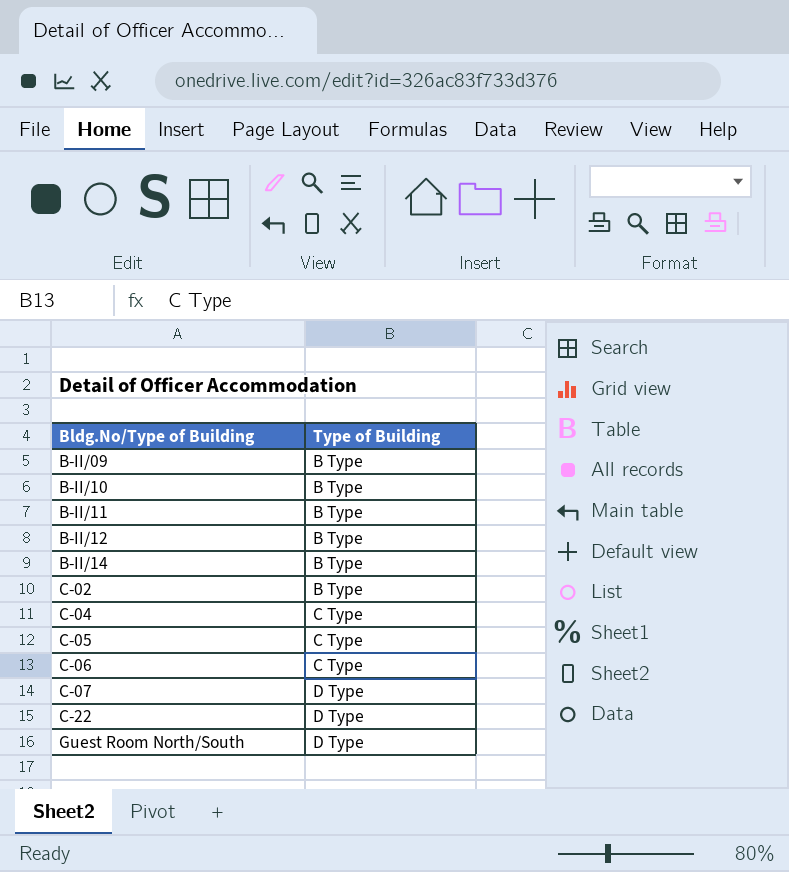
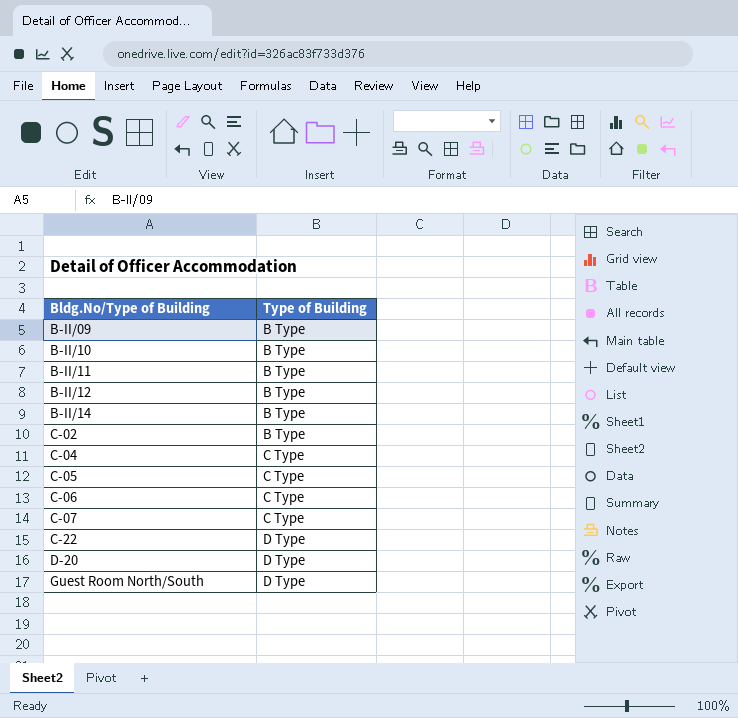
C-07 | Type of Building: D Type -> C Type
row D-20: none -> D Type

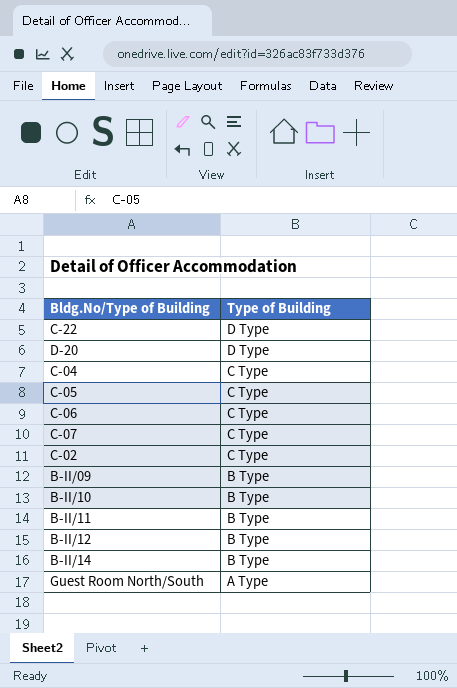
row order: Bldg.No/Type of Building ascending -> Type of Building descending
C-02 | Type of Building: B Type -> C Type
Guest Room North/South | Type of Building: D Type -> A Type

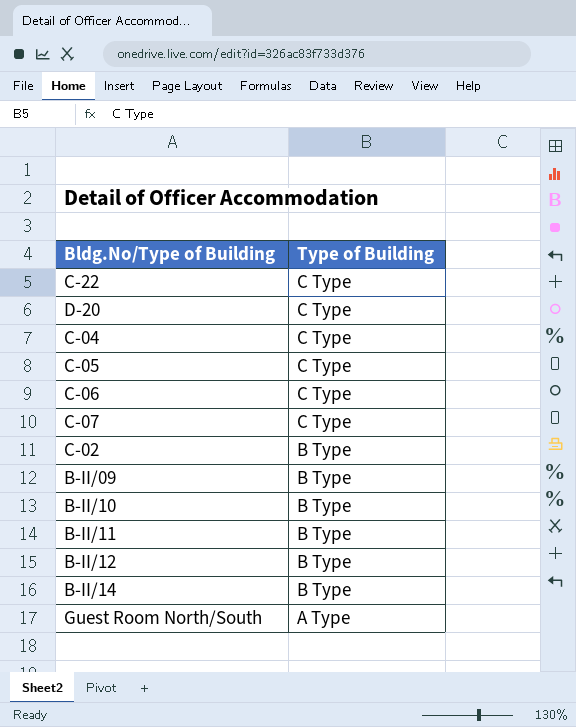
C-22 | Type of Building: D Type -> C Type
D-20 | Type of Building: D Type -> C Type
C-02 | Type of Building: C Type -> B Type

